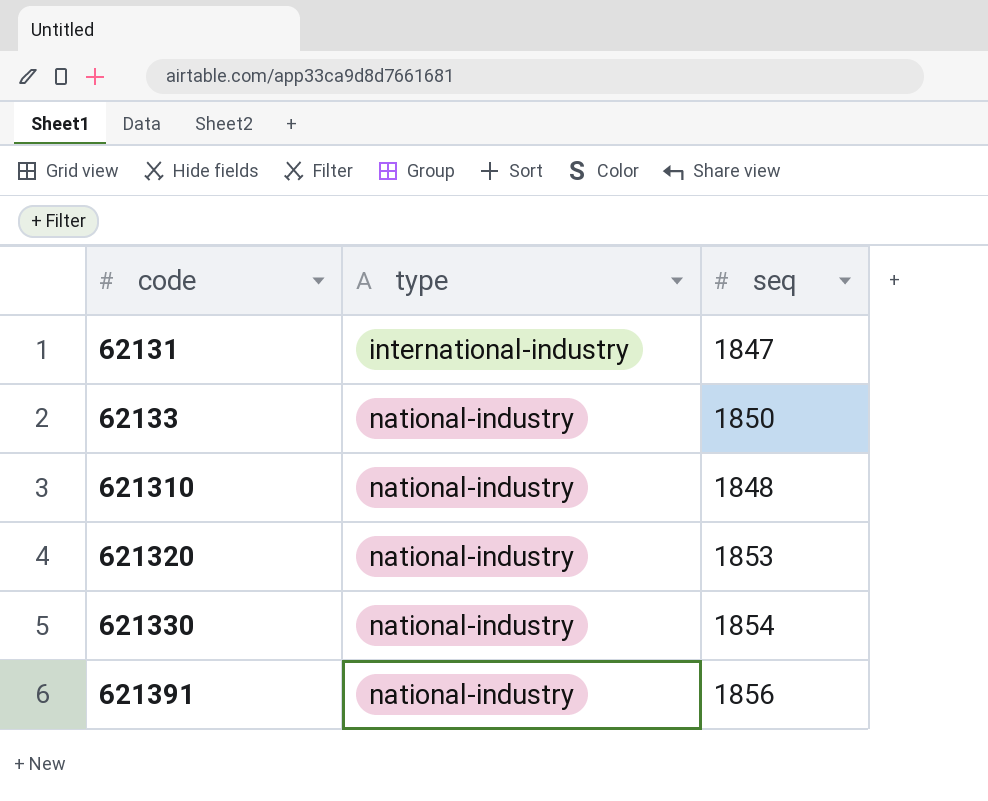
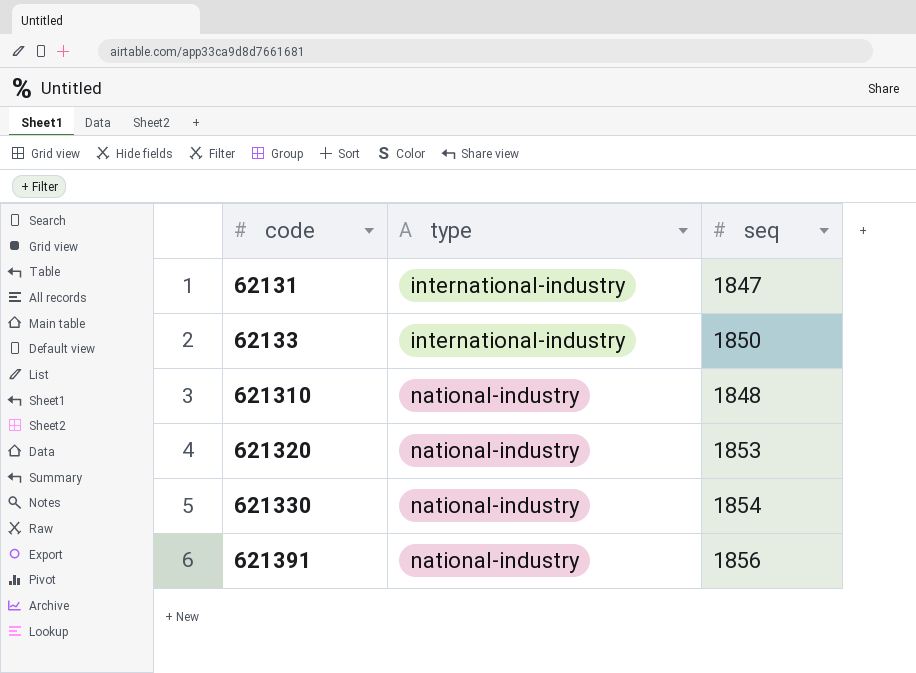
62133 | type: national-industry -> international-industry

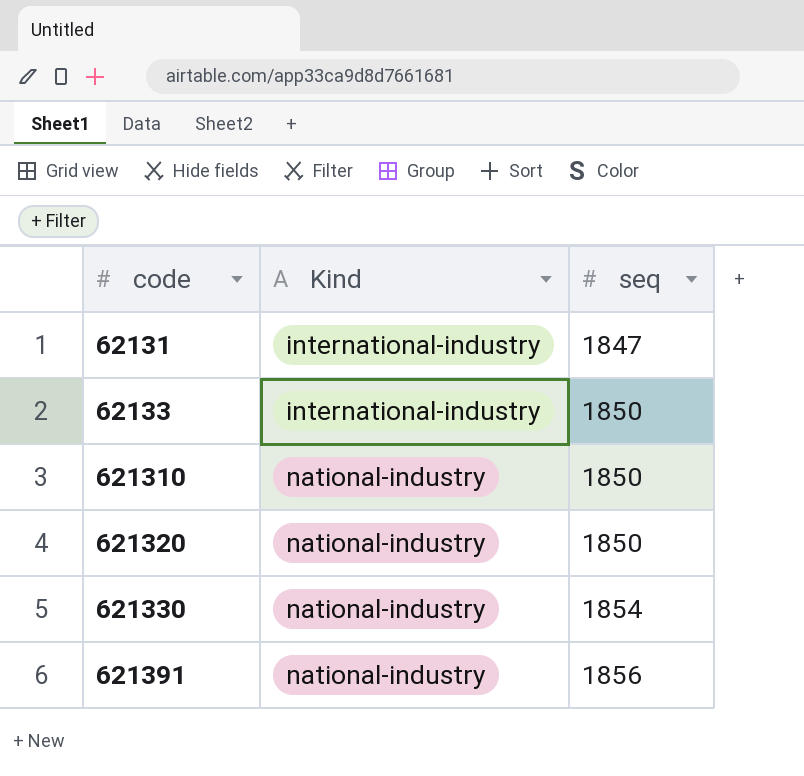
column name: type -> Kind
621310 | seq: 1848 -> 1850
621320 | seq: 1853 -> 1850

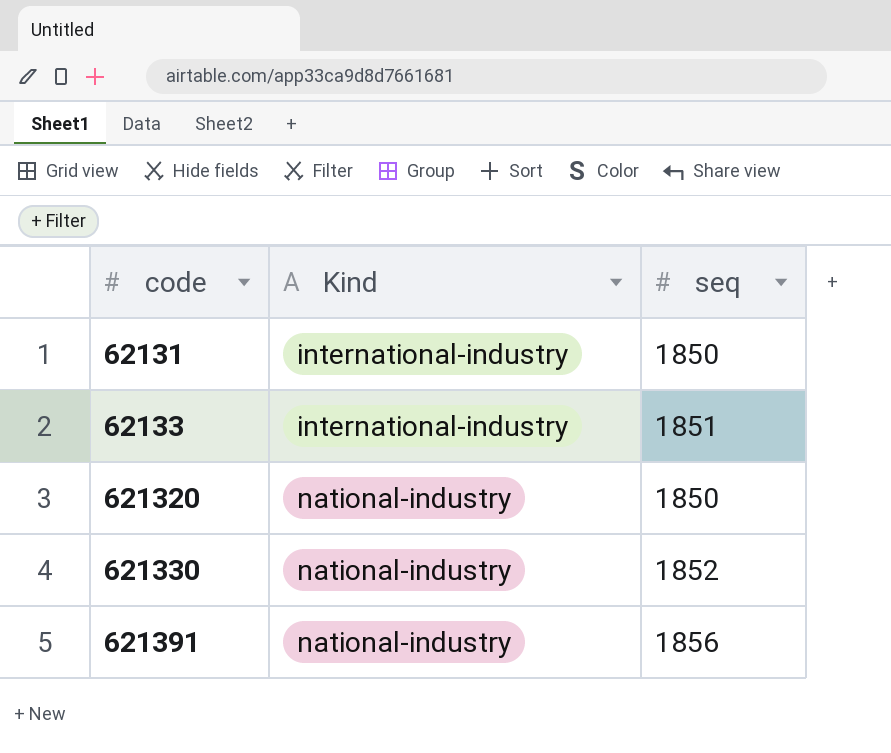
row 621310: national-industry | 1850 -> none
62131 | seq: 1847 -> 1850
62133 | seq: 1850 -> 1851
621330 | seq: 1854 -> 1852

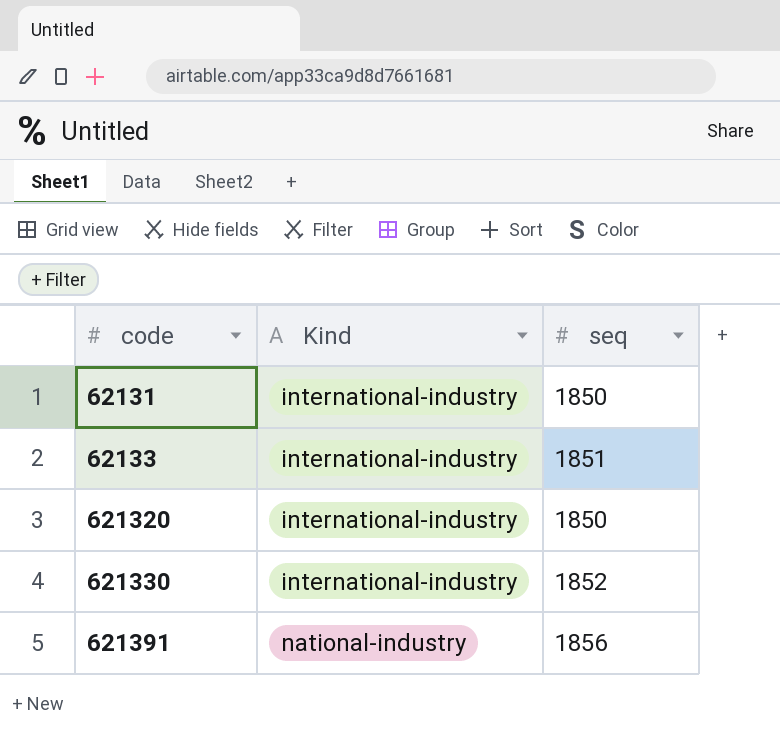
621320 | Kind: national-industry -> international-industry
621330 | Kind: national-industry -> international-industry

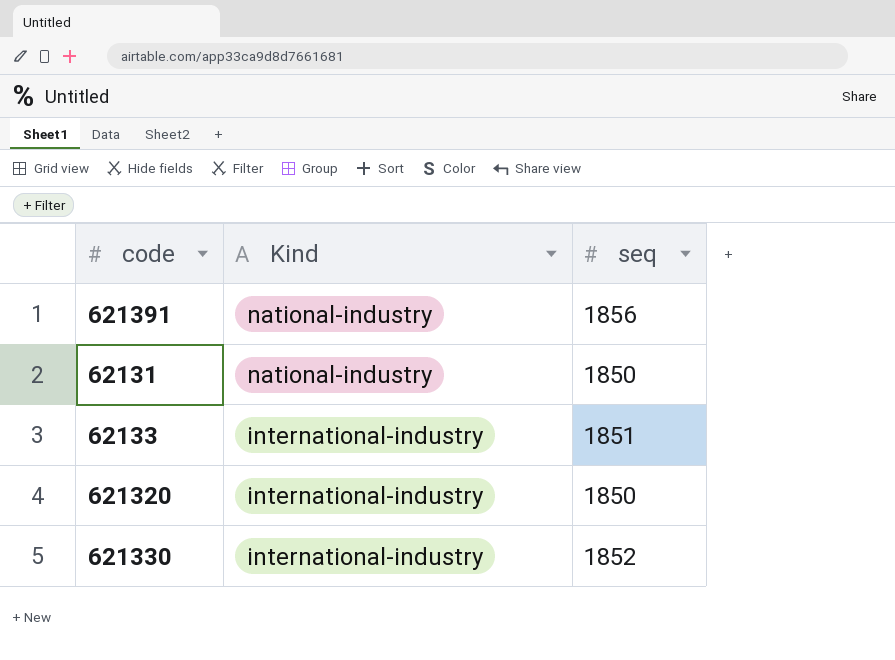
row order: code ascending -> Kind descending
62131 | Kind: international-industry -> national-industry

